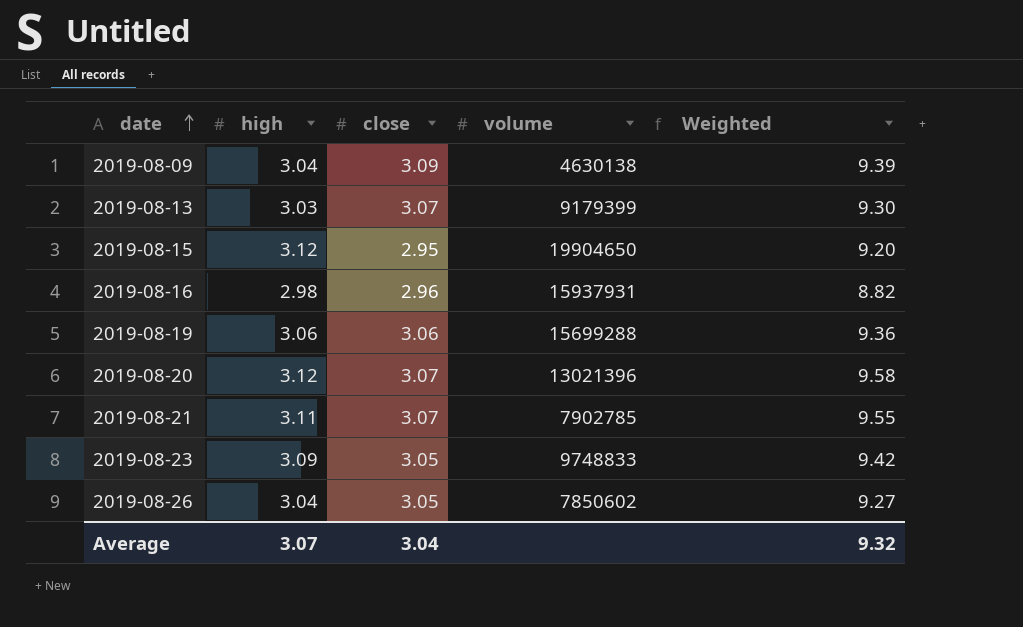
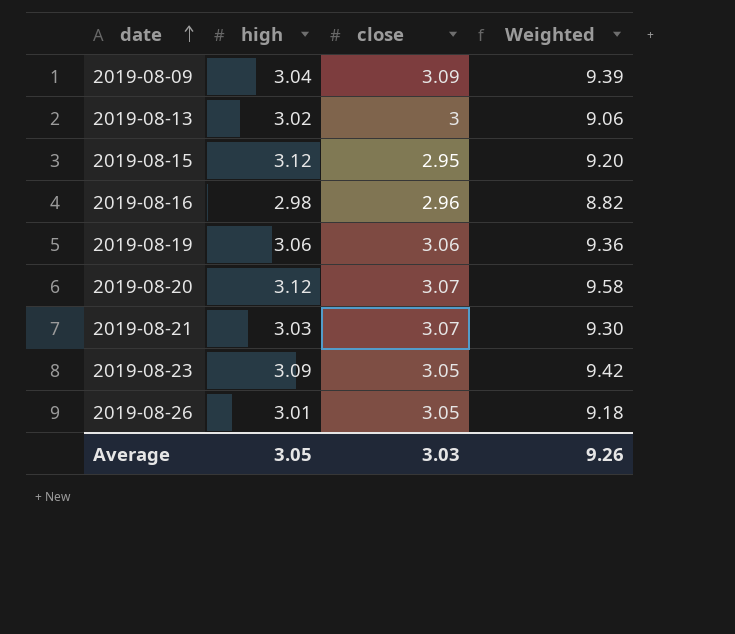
column volume | position: 4 -> none
2019-08-13 | high: 3.03 -> 3.02
2019-08-13 | close: 3.07 -> 3
2019-08-13 | Weighted: 9.30 -> 9.06
2019-08-21 | high: 3.11 -> 3.03
2019-08-21 | Weighted: 9.55 -> 9.30
2019-08-26 | high: 3.04 -> 3.01
2019-08-26 | Weighted: 9.27 -> 9.18
Average | high: 3.07 -> 3.05
Average | close: 3.04 -> 3.03
Average | Weighted: 9.32 -> 9.26

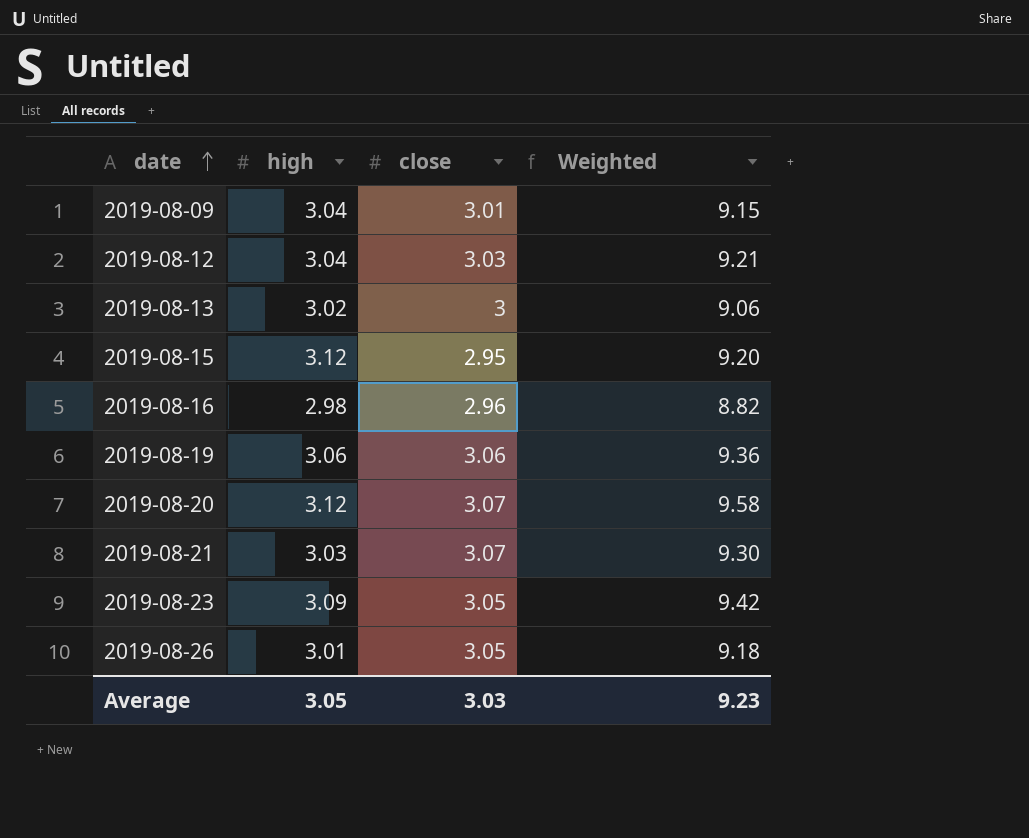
2019-08-09 | close: 3.09 -> 3.01
2019-08-09 | Weighted: 9.39 -> 9.15
row 2019-08-12: none -> 3.04 | 3.03 | 9.21
Average | Weighted: 9.26 -> 9.23

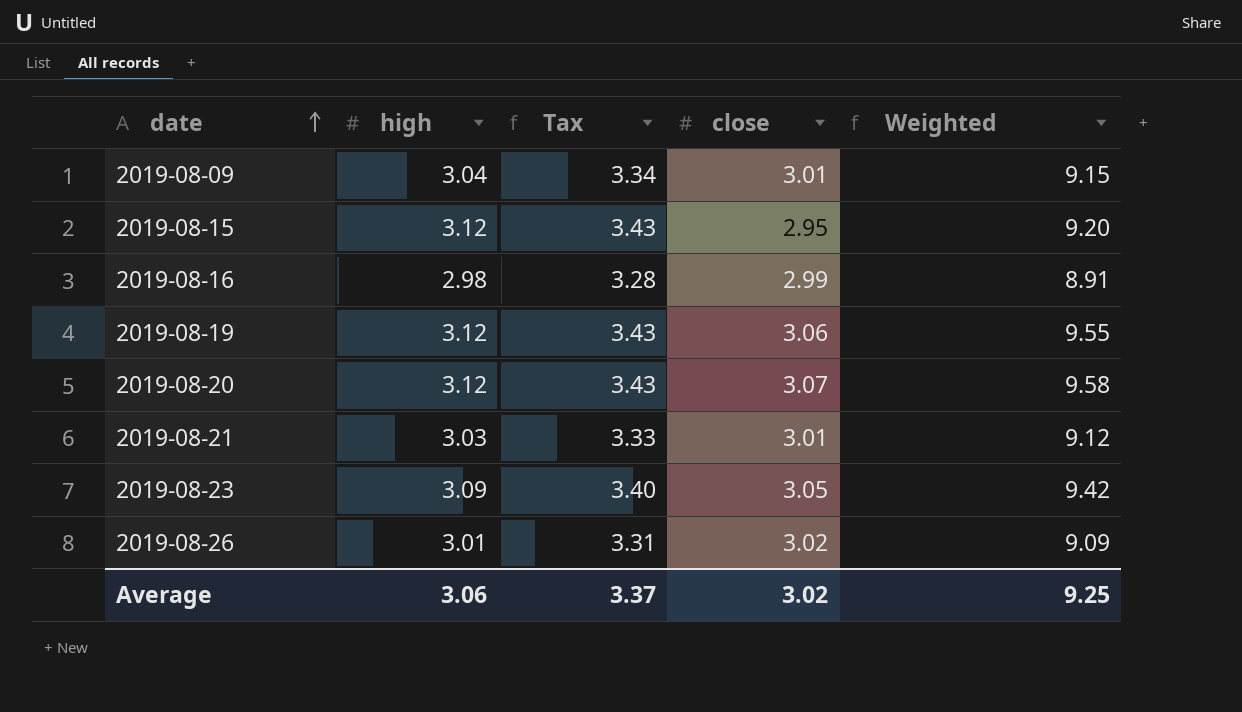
column Tax | formula: none -> [high] * 1.1
row 2019-08-12: 3.04 | 3.03 | 9.21 -> none
row 2019-08-13: 3.02 | 3 | 9.06 -> none
2019-08-16 | close: 2.96 -> 2.99
2019-08-16 | Weighted: 8.82 -> 8.91
2019-08-19 | high: 3.06 -> 3.12
2019-08-19 | Weighted: 9.36 -> 9.55
2019-08-21 | close: 3.07 -> 3.01
2019-08-21 | Weighted: 9.30 -> 9.12
2019-08-26 | close: 3.05 -> 3.02
2019-08-26 | Weighted: 9.18 -> 9.09
Average | high: 3.05 -> 3.06
Average | close: 3.03 -> 3.02
Average | Weighted: 9.23 -> 9.25

